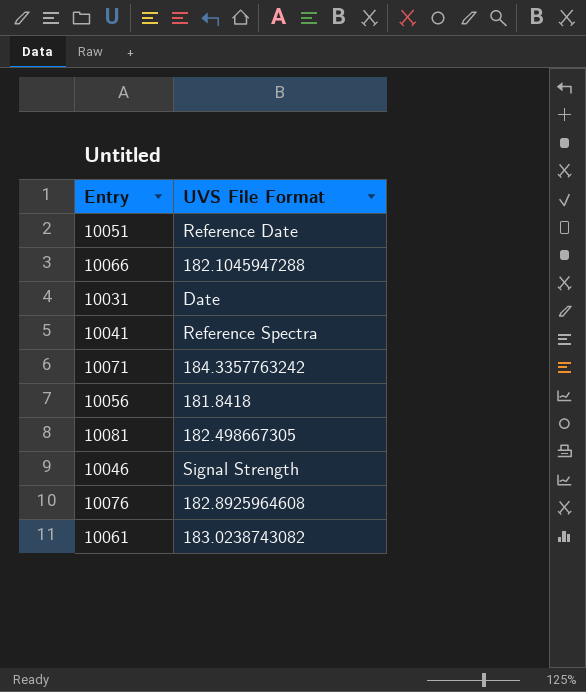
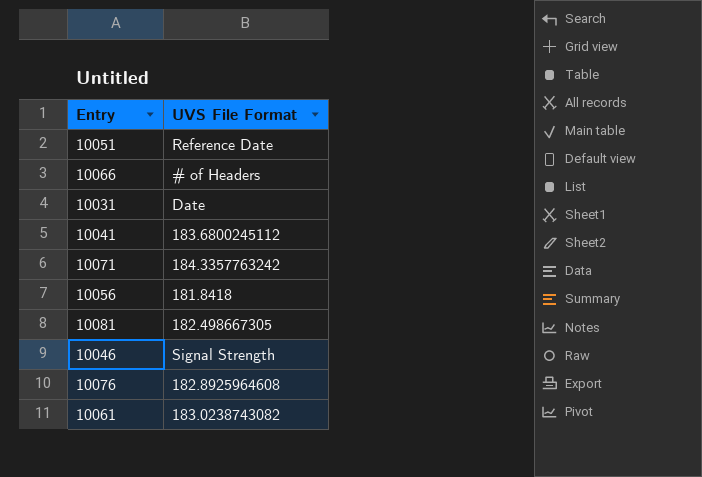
10066 | UVS File Format: 182.1045947288 -> # of Headers
10041 | UVS File Format: Reference Spectra -> 183.6800245112

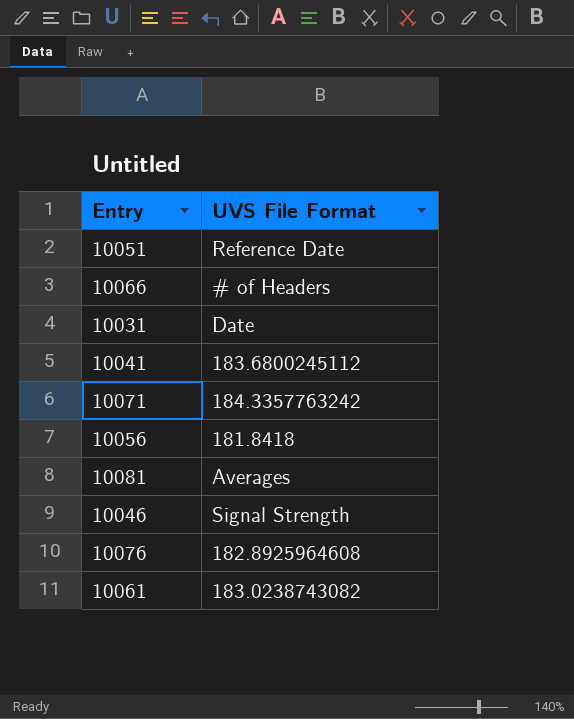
10081 | UVS File Format: 182.498667305 -> Averages

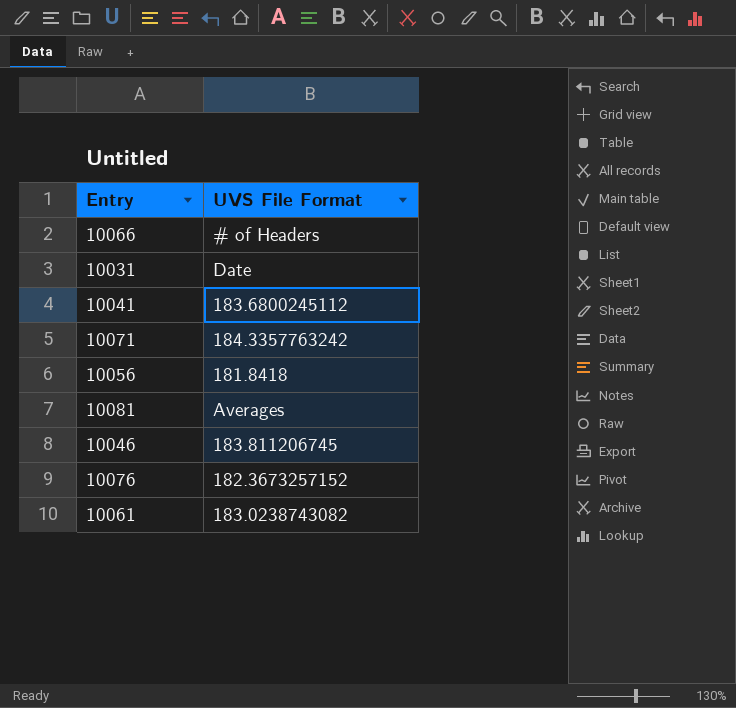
row 10051: Reference Date -> none
10046 | UVS File Format: Signal Strength -> 183.811206745
10076 | UVS File Format: 182.8925964608 -> 182.3673257152

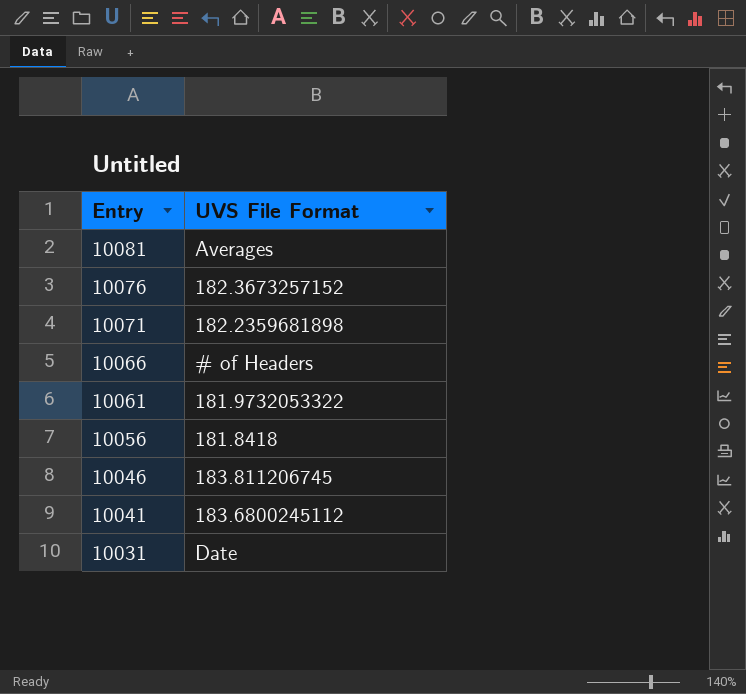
row order: none -> Entry descending
10071 | UVS File Format: 184.3357763242 -> 182.2359681898
10061 | UVS File Format: 183.0238743082 -> 181.9732053322

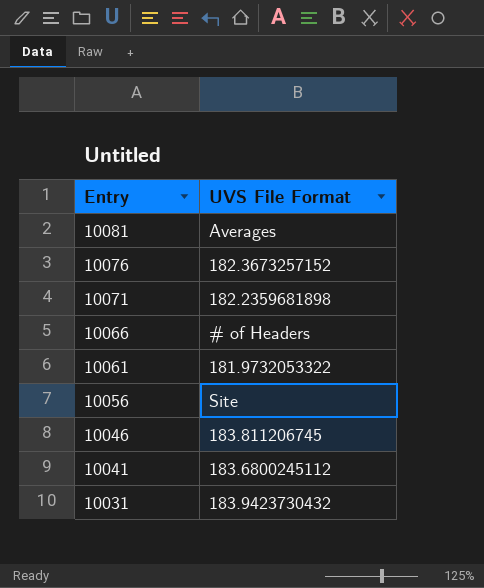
10056 | UVS File Format: 181.8418 -> Site
10031 | UVS File Format: Date -> 183.9423730432

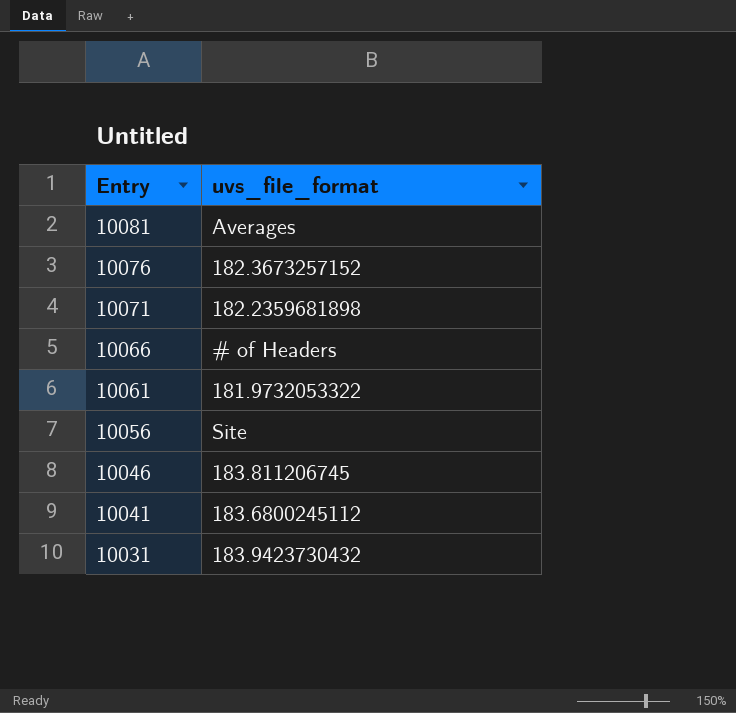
column name: UVS File Format -> uvs_file_format

